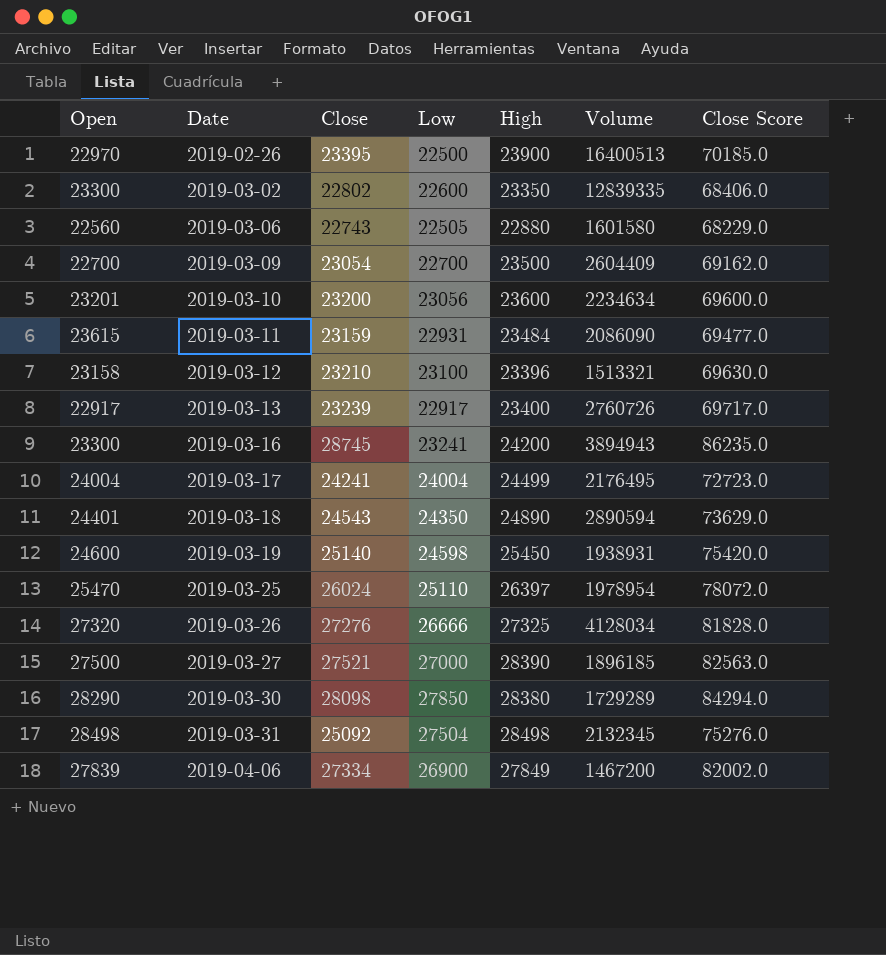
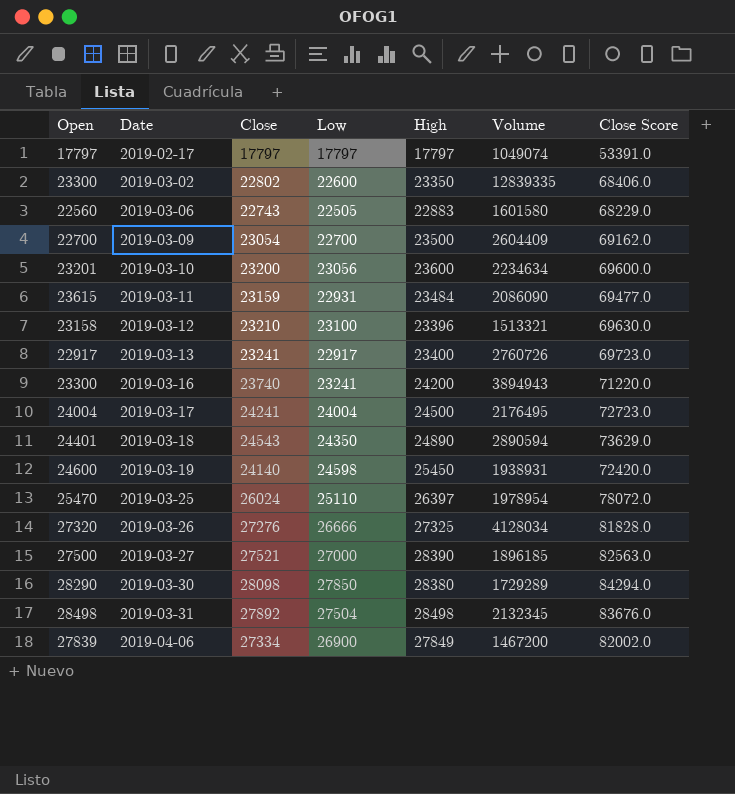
row 2019-02-26: 22970 | 23395 | 22500 | 23900 | 16400513 | 70185.0 -> none
row 2019-02-17: none -> 17797 | 17797 | 17797 | 17797 | 1049074 | 53391.0
2019-03-06 | High: 22880 -> 22883
2019-03-13 | Close: 23239 -> 23241
2019-03-13 | Close Score: 69717.0 -> 69723.0
2019-03-16 | Close: 28745 -> 23740
2019-03-16 | Close Score: 86235.0 -> 71220.0
2019-03-17 | High: 24499 -> 24500
2019-03-19 | Close: 25140 -> 24140
2019-03-19 | Close Score: 75420.0 -> 72420.0
2019-03-31 | Close: 25092 -> 27892
2019-03-31 | Close Score: 75276.0 -> 83676.0

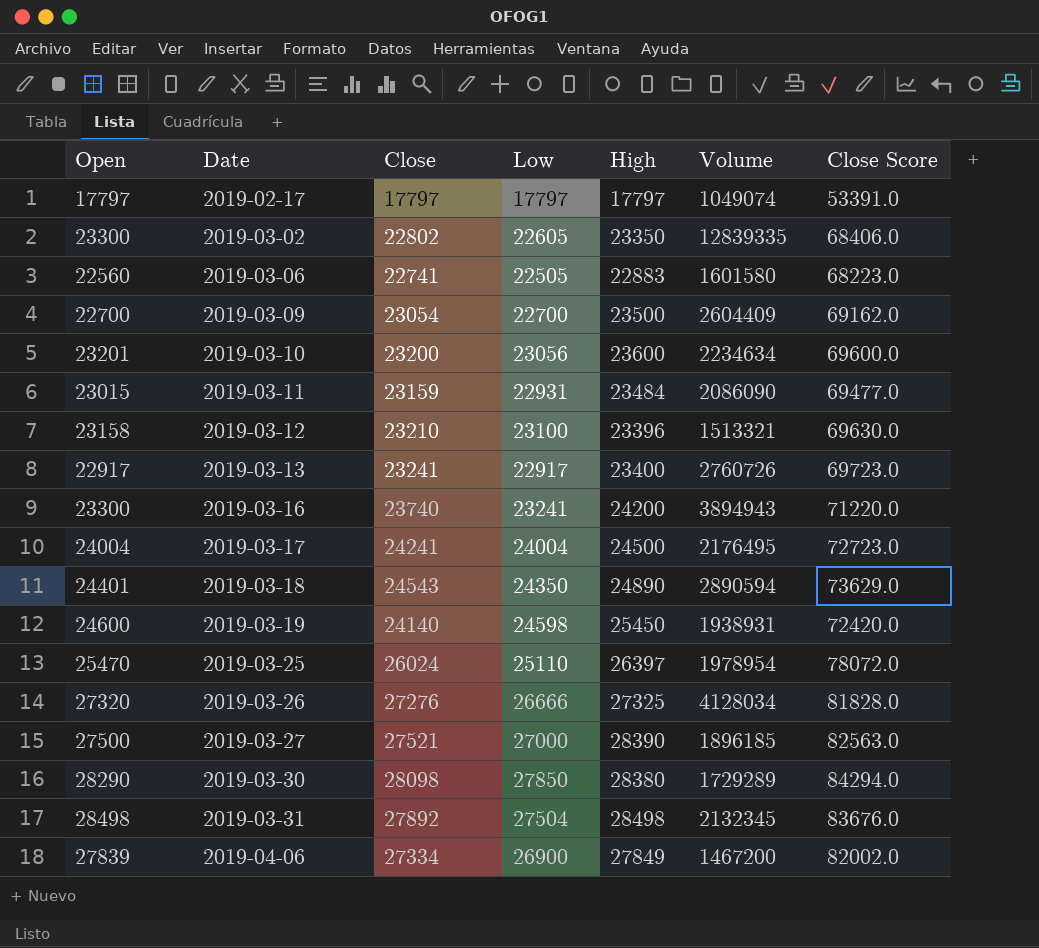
2019-03-02 | Low: 22600 -> 22605
2019-03-06 | Close: 22743 -> 22741
2019-03-06 | Close Score: 68229.0 -> 68223.0
2019-03-11 | Open: 23615 -> 23015

